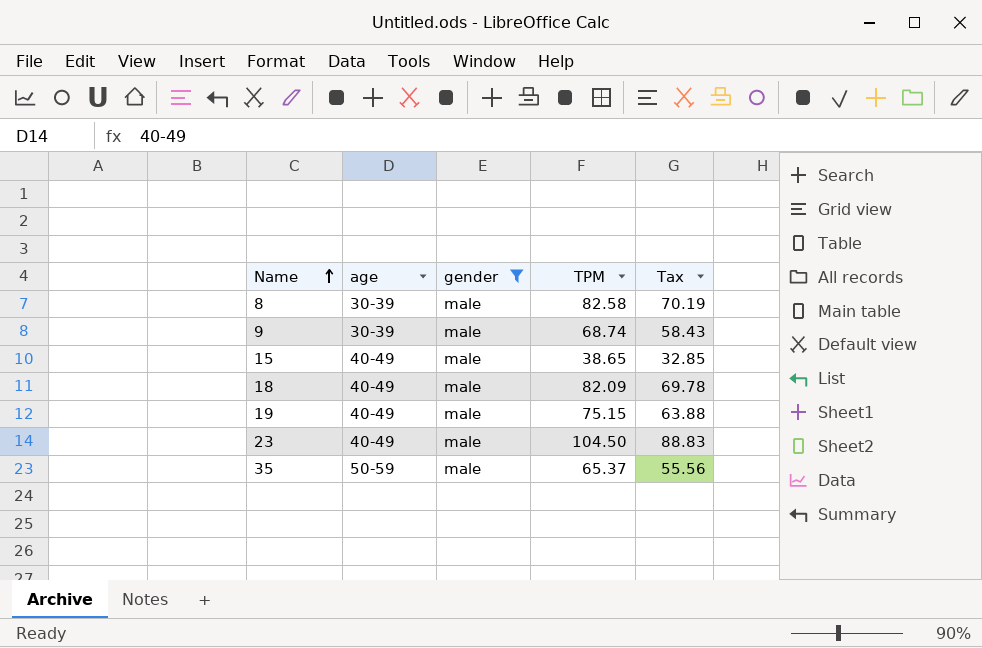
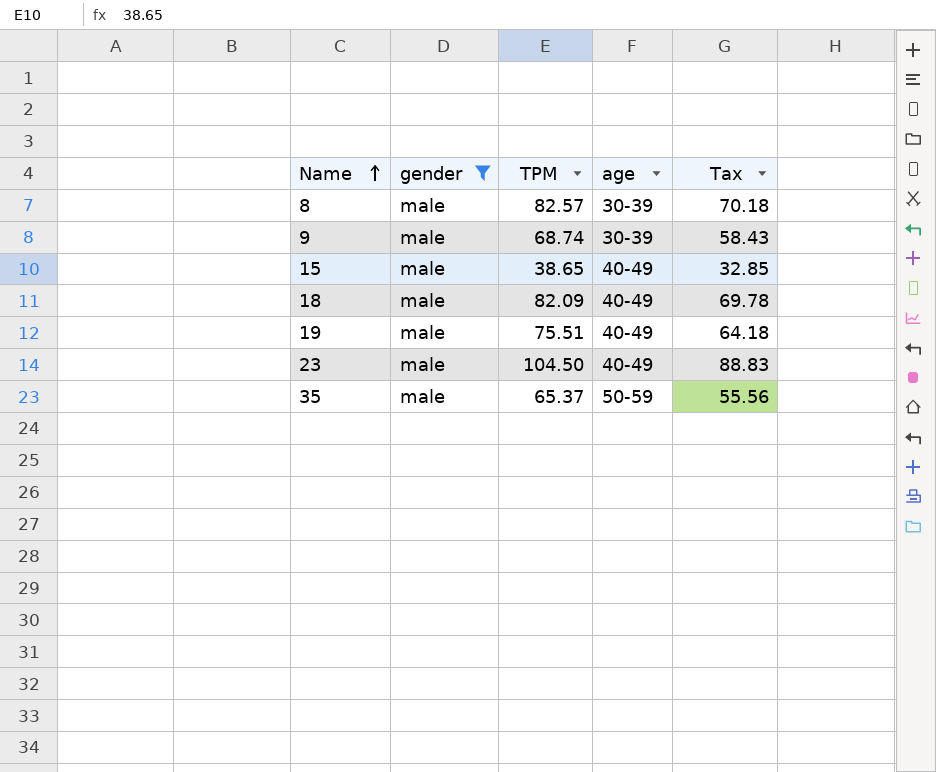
column age | position: 2 -> 4
8 | TPM: 82.58 -> 82.57
8 | Tax: 70.19 -> 70.18
19 | TPM: 75.15 -> 75.51
19 | Tax: 63.88 -> 64.18

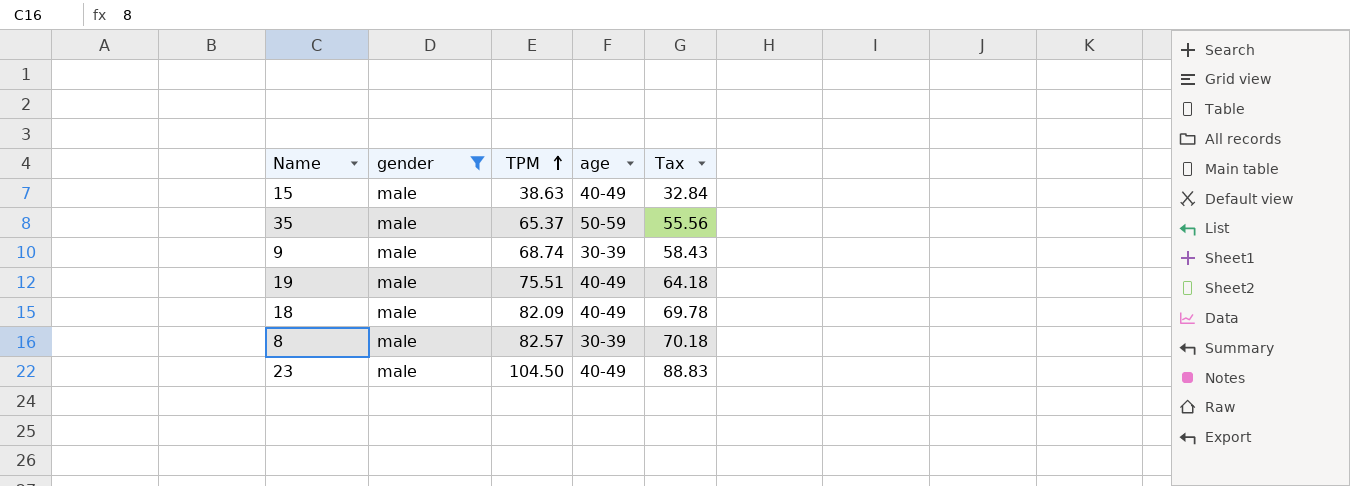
row order: Name ascending -> TPM ascending
15 | TPM: 38.65 -> 38.63
15 | Tax: 32.85 -> 32.84

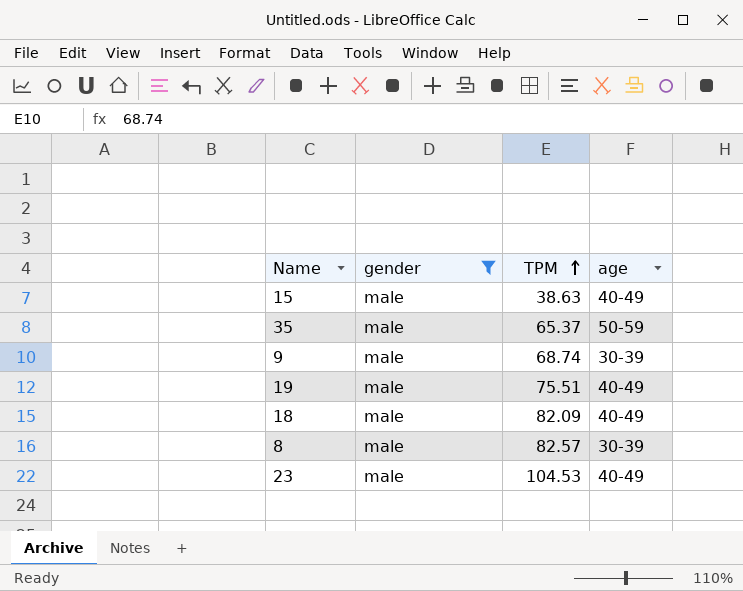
column Tax | formula: [TPM] * 0.85 -> none
23 | TPM: 104.50 -> 104.53

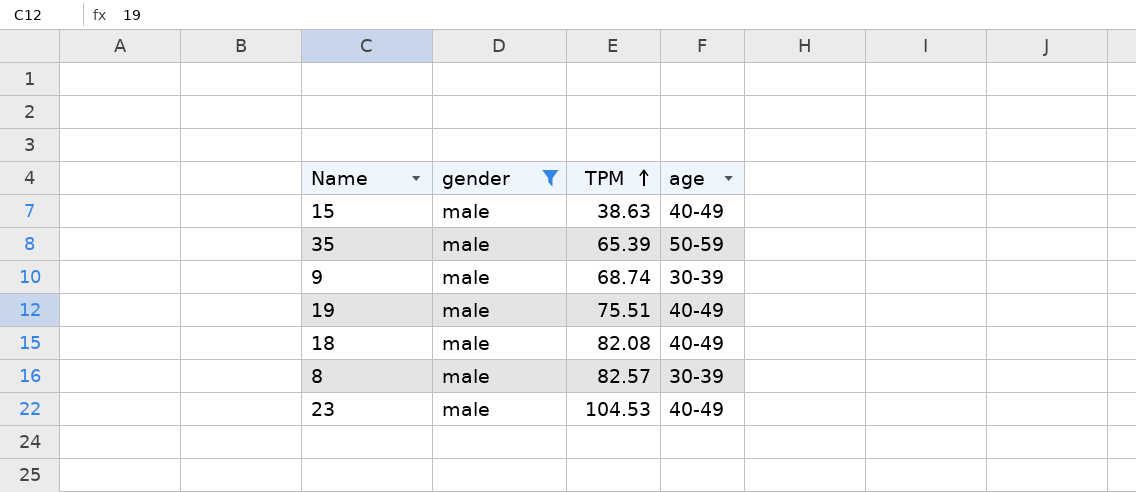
35 | TPM: 65.37 -> 65.39
18 | TPM: 82.09 -> 82.08

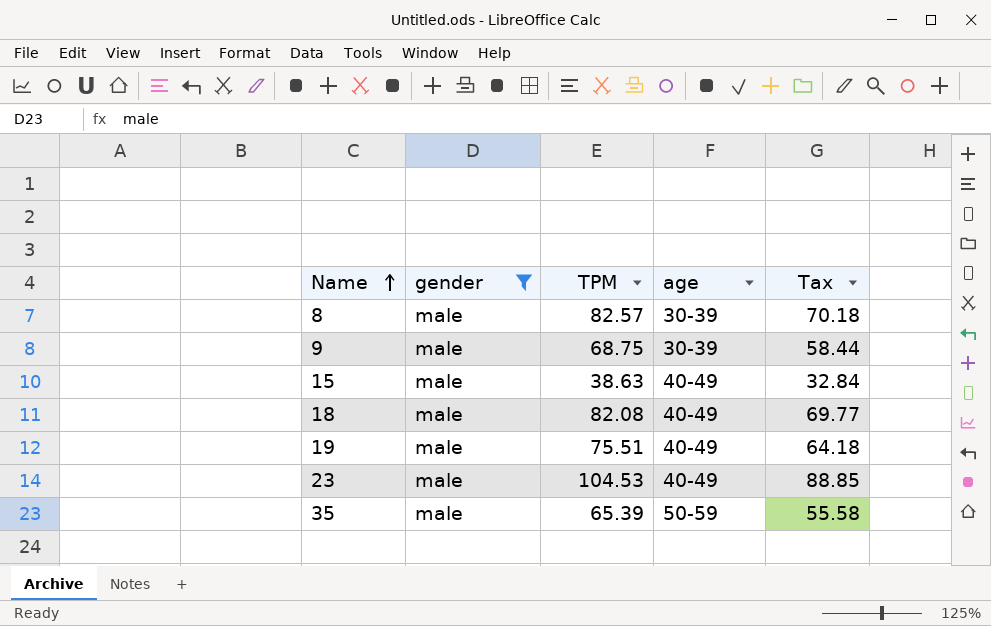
row order: TPM ascending -> Name ascending
column Tax | formula: none -> [TPM] * 0.85
9 | TPM: 68.74 -> 68.75

